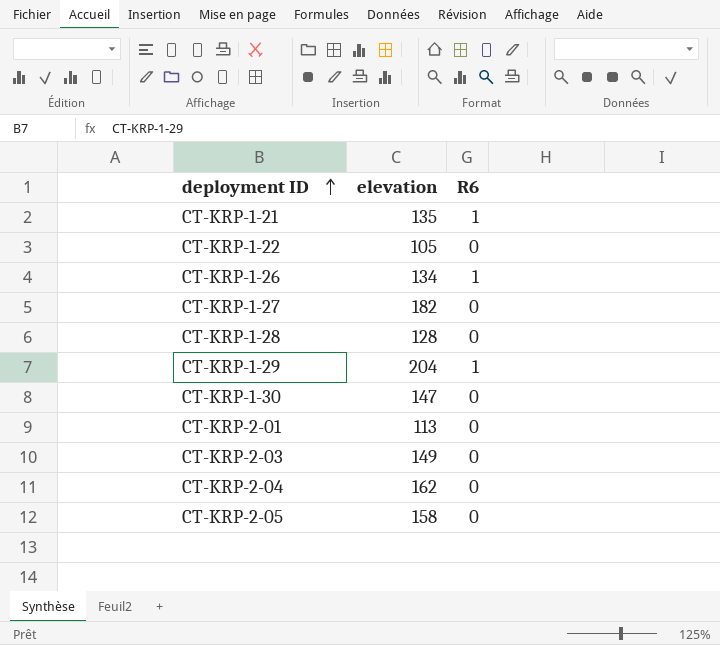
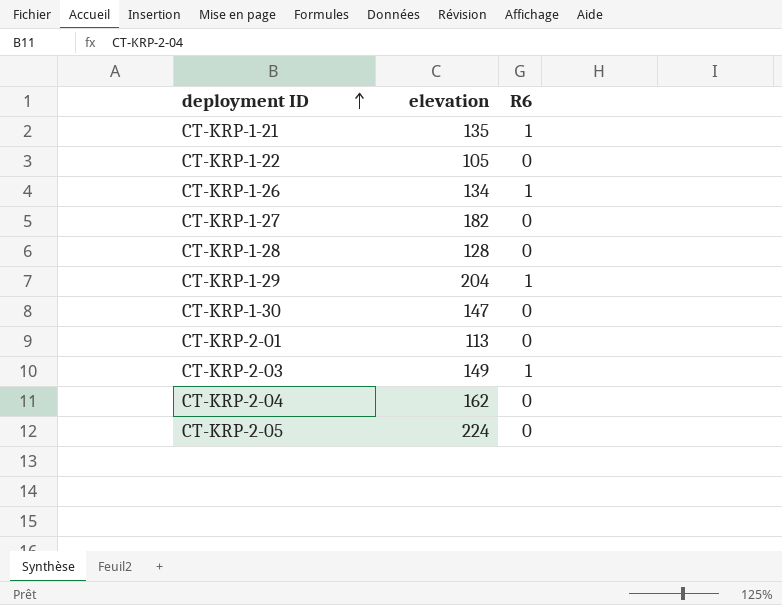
CT-KRP-2-03 | R6: 0 -> 1
CT-KRP-2-05 | elevation: 158 -> 224

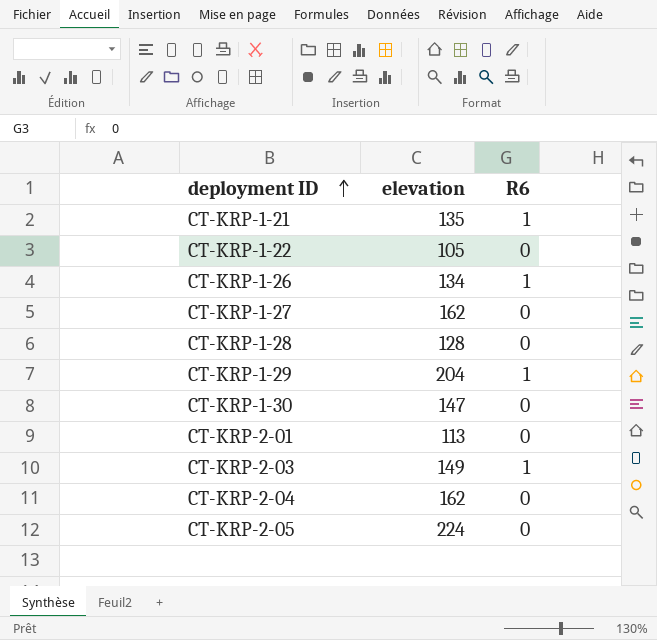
CT-KRP-1-27 | elevation: 182 -> 162

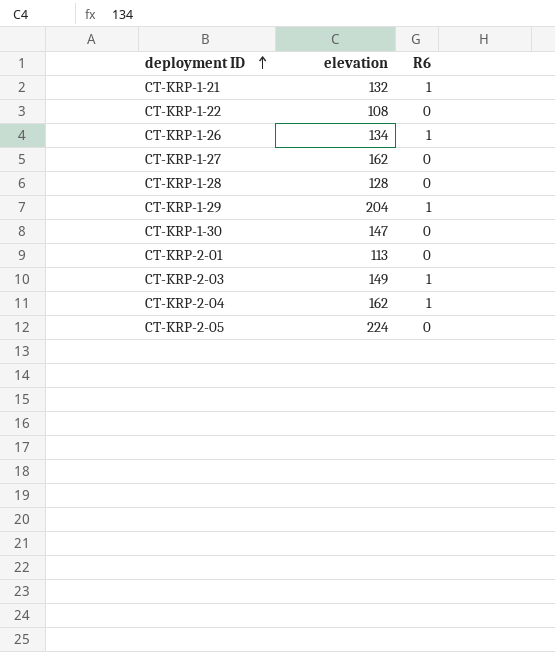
CT-KRP-1-21 | elevation: 135 -> 132
CT-KRP-1-22 | elevation: 105 -> 108
CT-KRP-2-04 | R6: 0 -> 1

